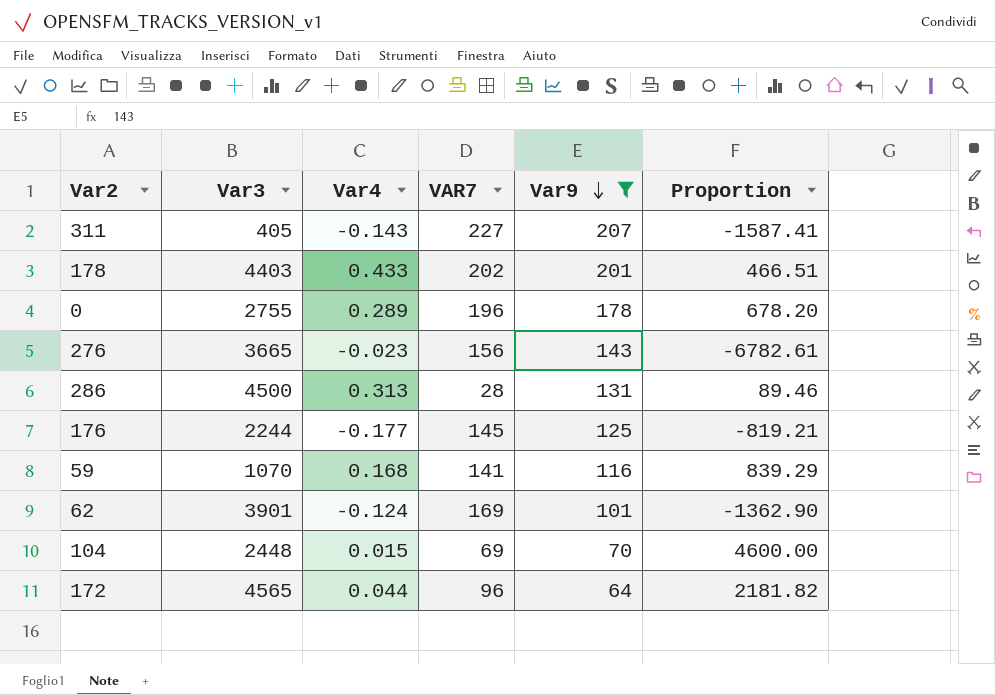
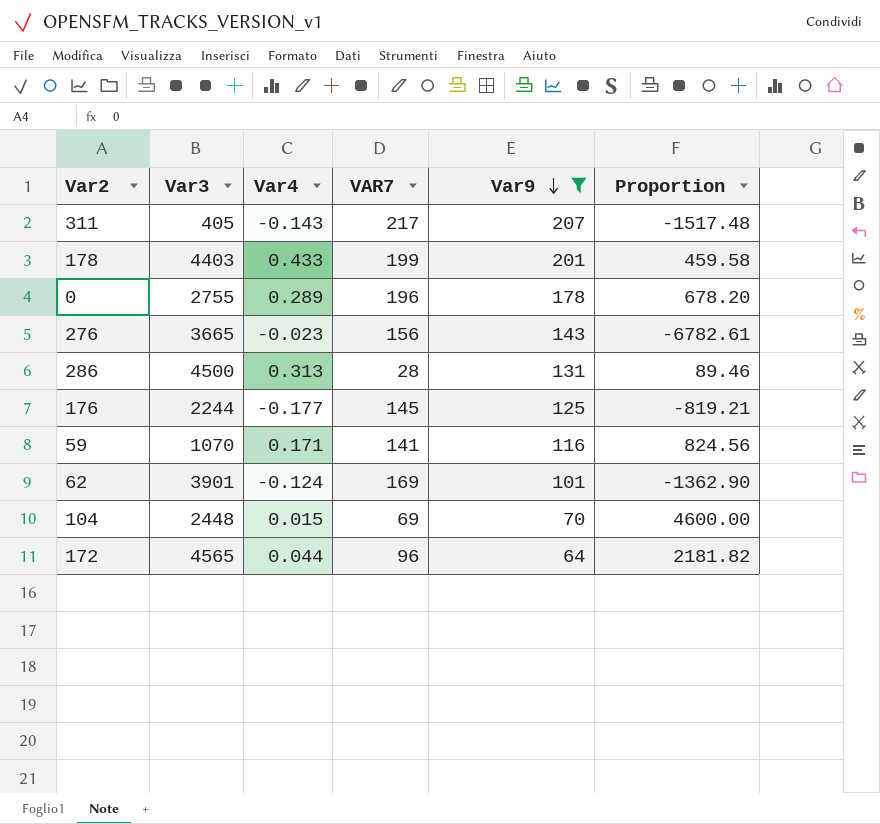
311 | VAR7: 227 -> 217
311 | Proportion: -1587.41 -> -1517.48
178 | VAR7: 202 -> 199
178 | Proportion: 466.51 -> 459.58
59 | Var4: 0.168 -> 0.171
59 | Proportion: 839.29 -> 824.56

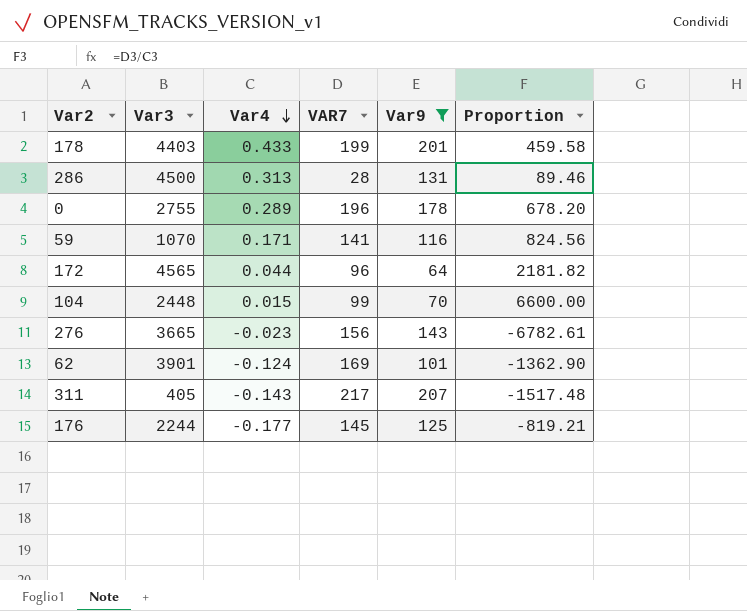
row order: Var9 descending -> Var4 descending
104 | VAR7: 69 -> 99
104 | Proportion: 4600.00 -> 6600.00

